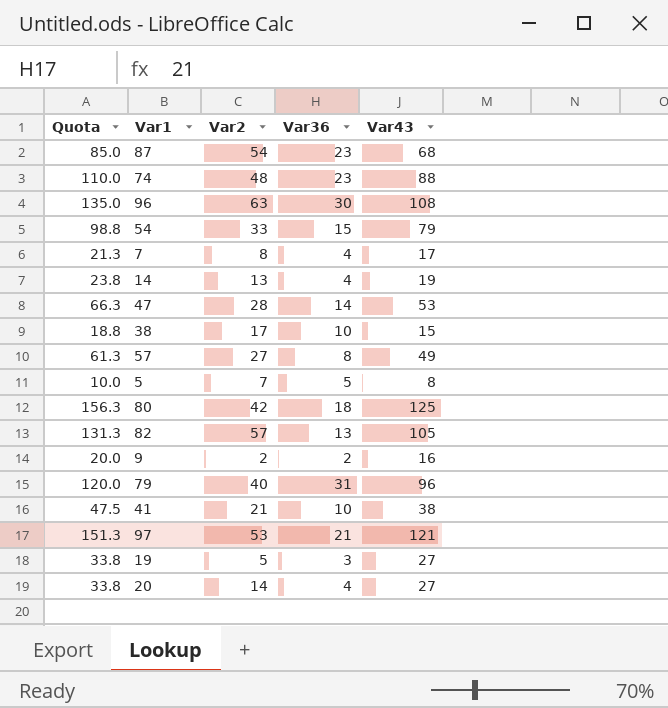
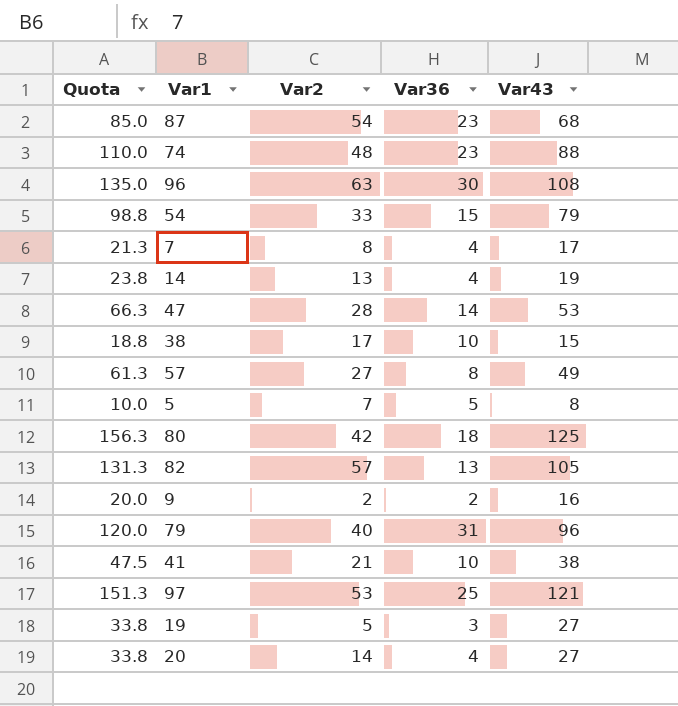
97 | Var36: 21 -> 25

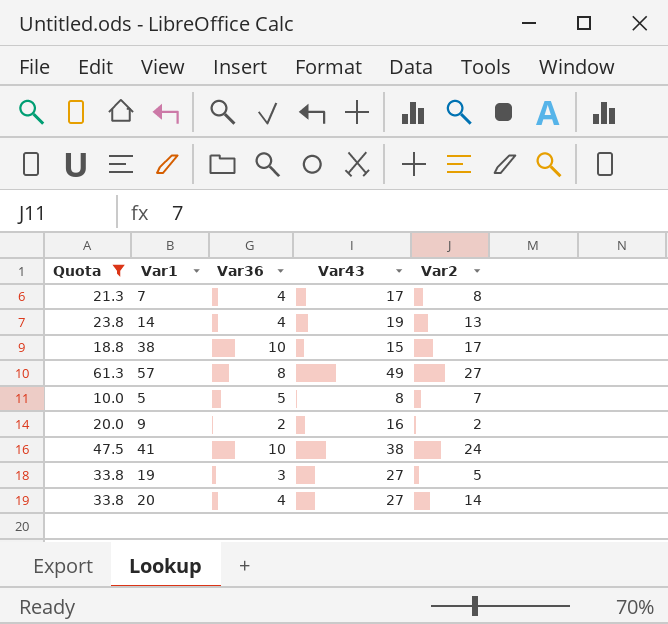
filter: none -> Quota <= 61.3
column Var2 | position: 3 -> 5
41 | Var2: 21 -> 24

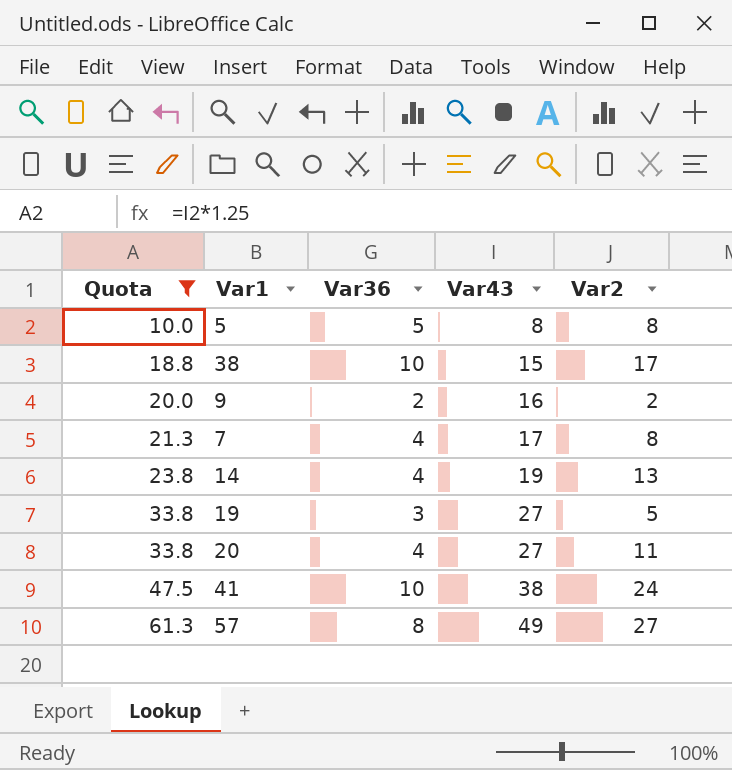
row order: none -> Quota ascending
5 | Var2: 7 -> 8
20 | Var2: 14 -> 11

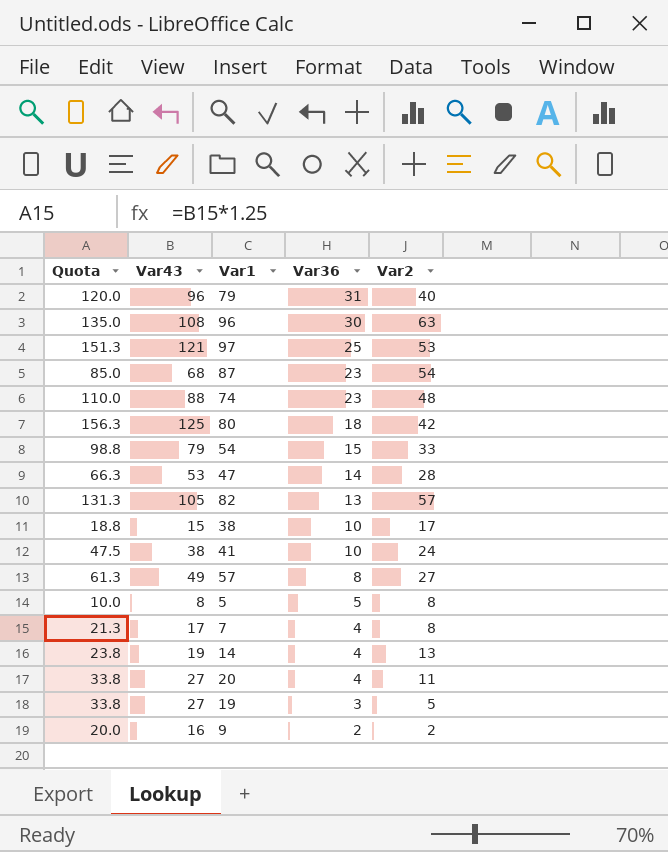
filter: Quota <= 61.3 -> none
row order: Quota ascending -> Var36 descending
column Var43 | position: 4 -> 2

